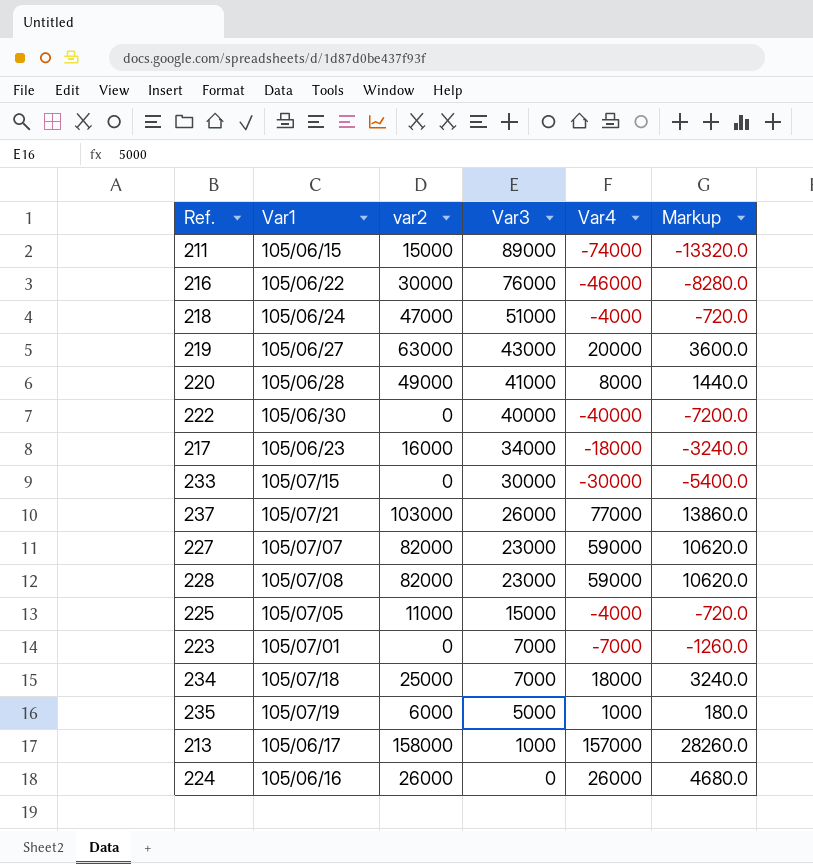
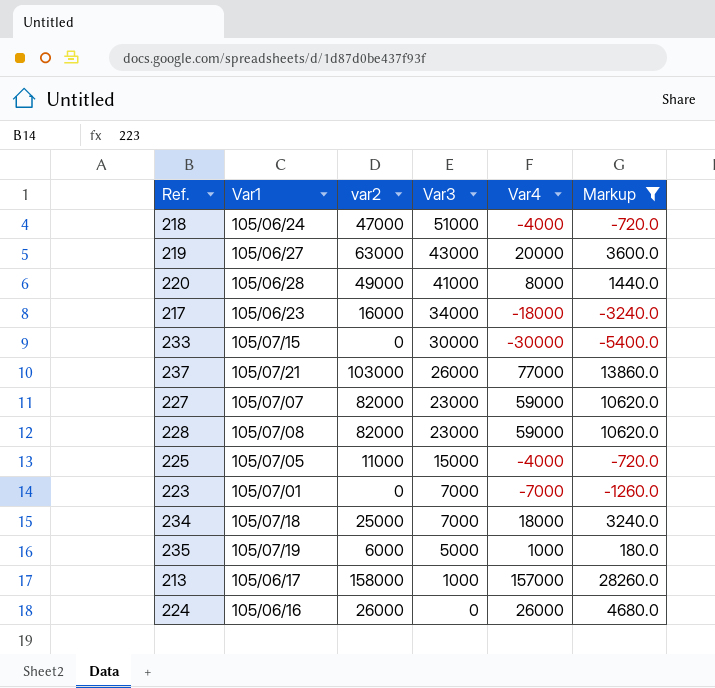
filter: none -> Markup >= -5400.0

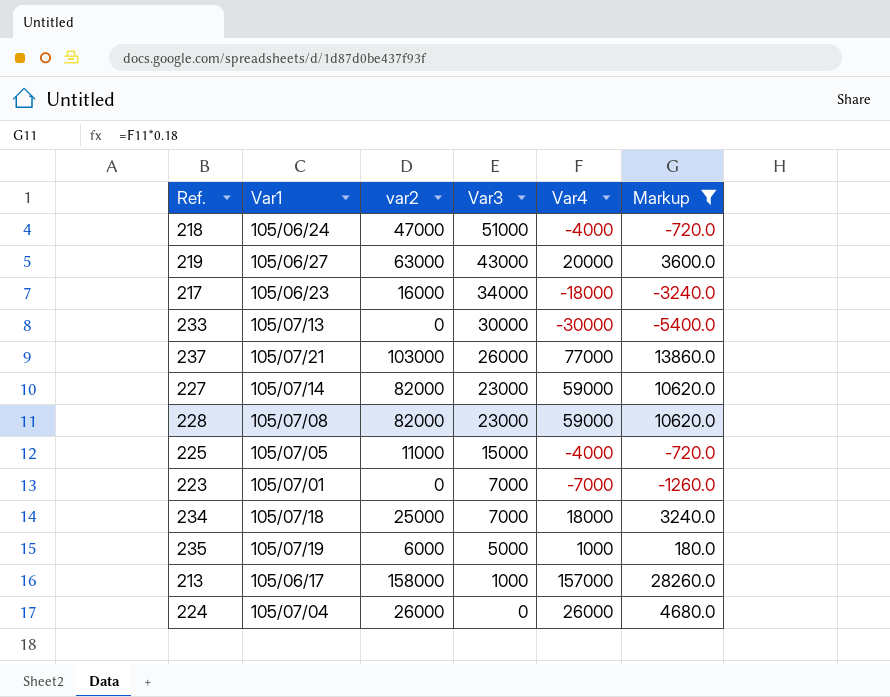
row 220: 105/06/28 | 49000 | 41000 | 8000 | 1440.0 -> none
233 | Var1: 105/07/15 -> 105/07/13
227 | Var1: 105/07/07 -> 105/07/14
224 | Var1: 105/06/16 -> 105/07/04

